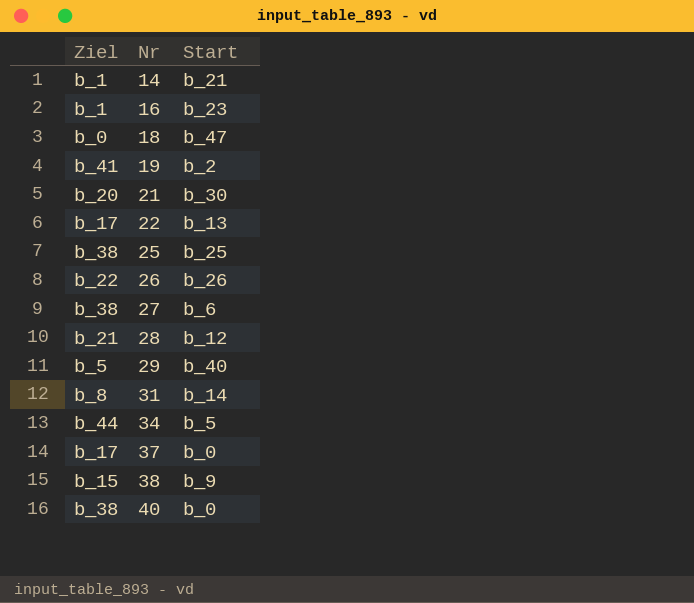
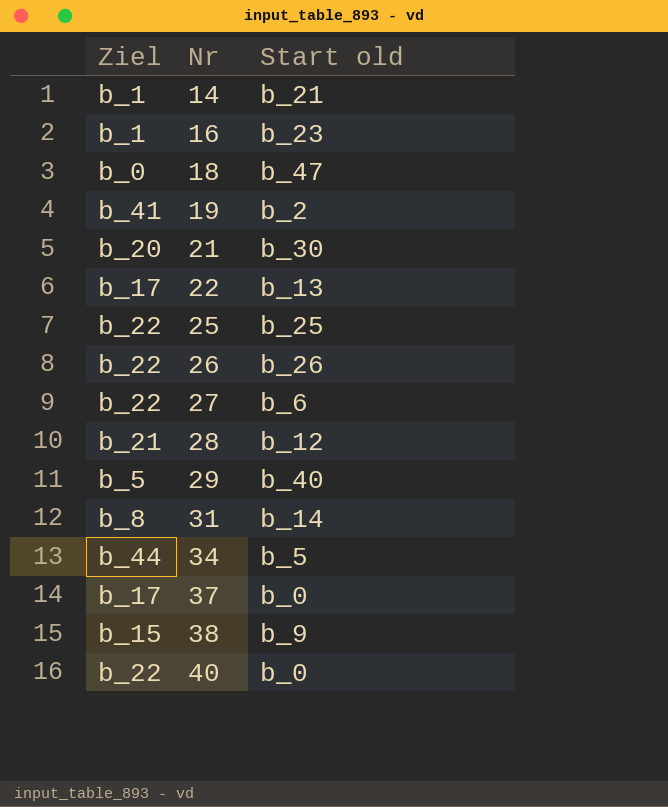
column name: Start -> Start old
25 | Ziel: b_38 -> b_22
27 | Ziel: b_38 -> b_22
40 | Ziel: b_38 -> b_22

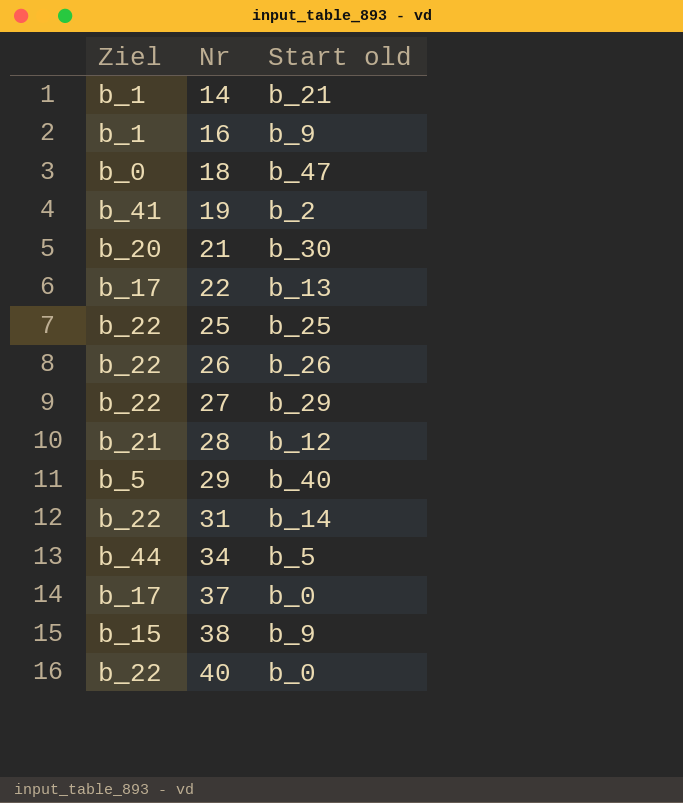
16 | Start old: b_23 -> b_9
27 | Start old: b_6 -> b_29
31 | Ziel: b_8 -> b_22

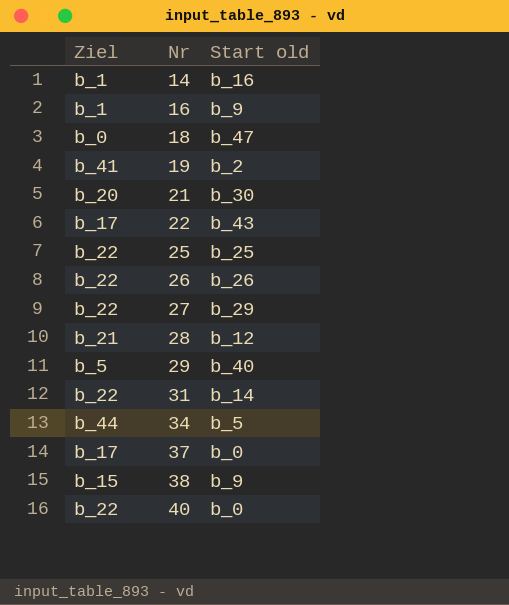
14 | Start old: b_21 -> b_16
22 | Start old: b_13 -> b_43

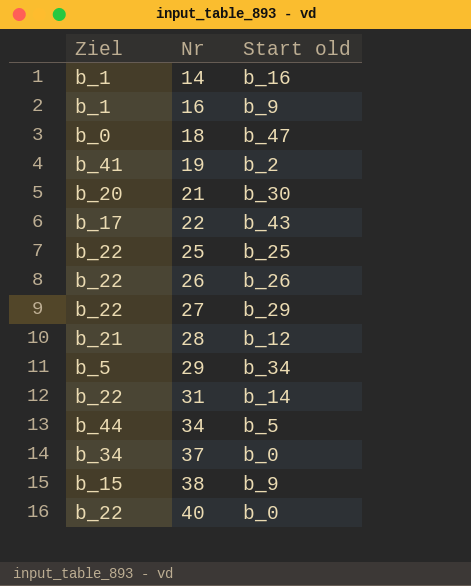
29 | Start old: b_40 -> b_34
37 | Ziel: b_17 -> b_34

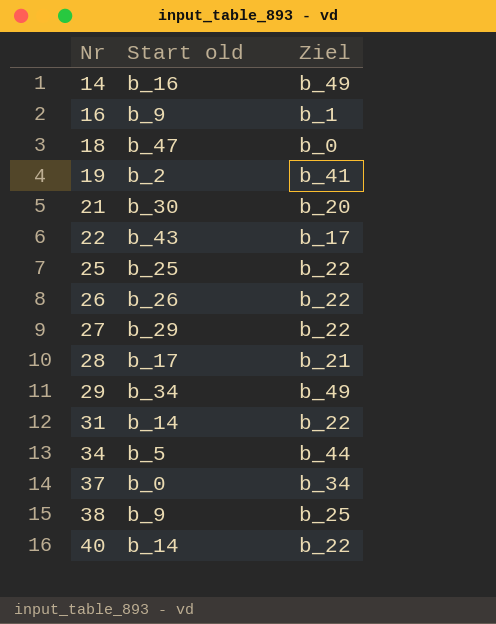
column Ziel | position: 1 -> 3
14 | Ziel: b_1 -> b_49
28 | Start old: b_12 -> b_17
29 | Ziel: b_5 -> b_49
38 | Ziel: b_15 -> b_25
40 | Start old: b_0 -> b_14

